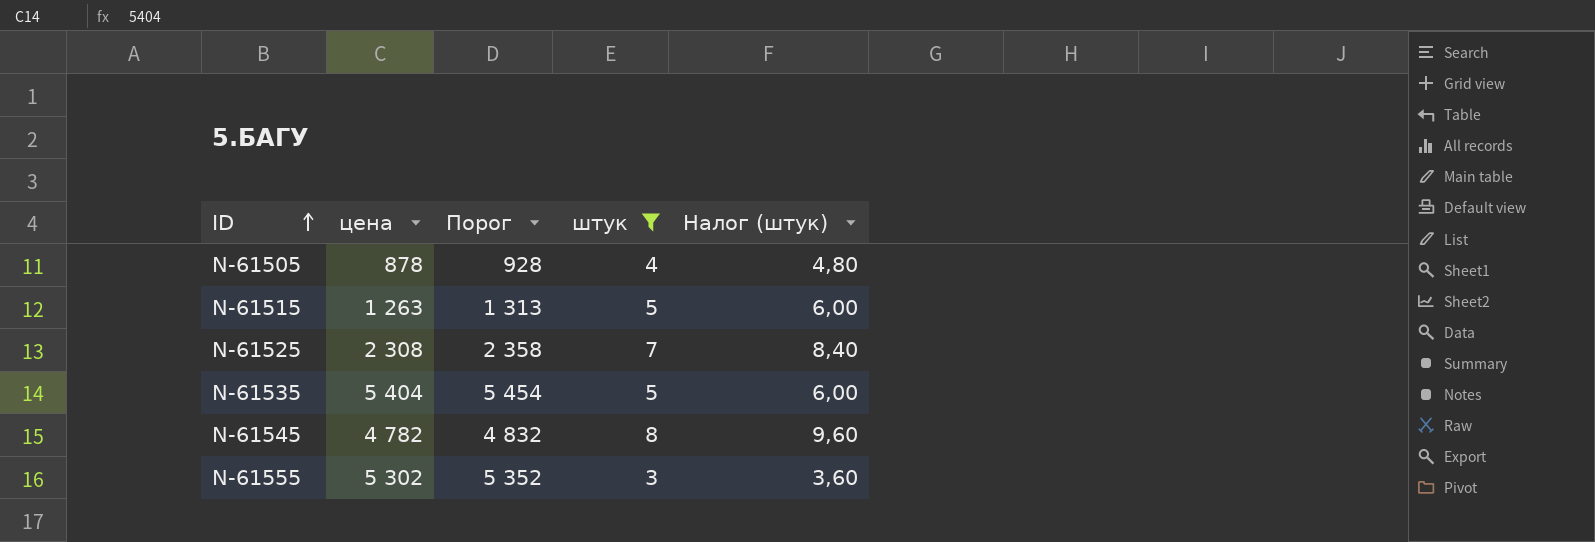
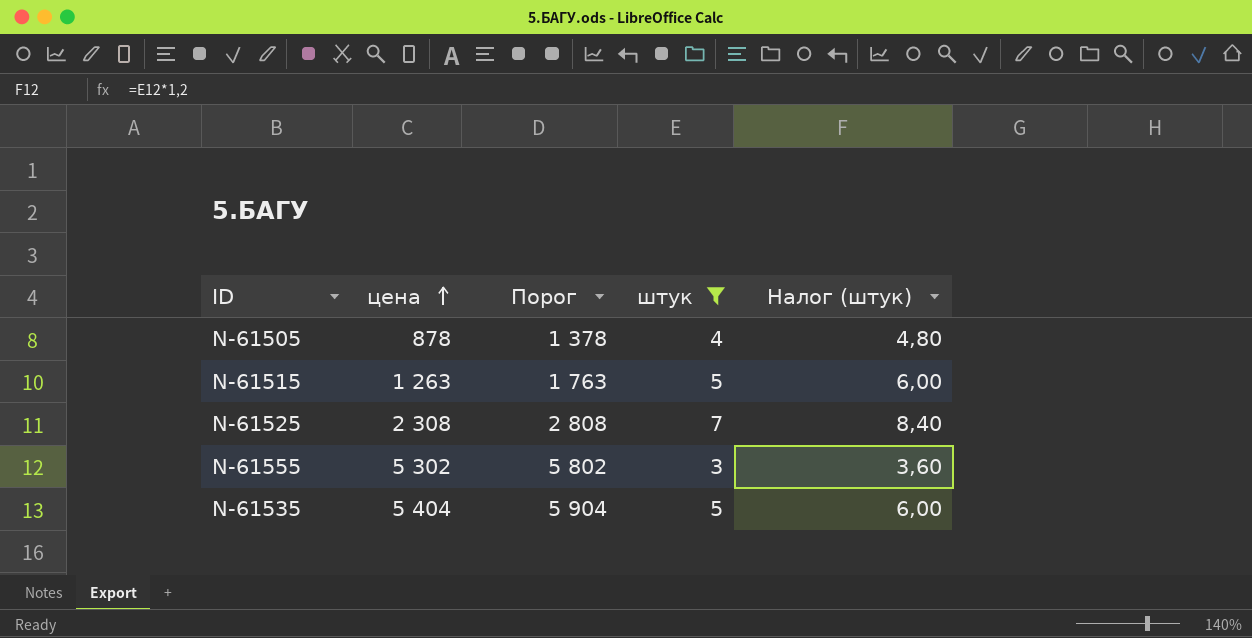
row order: ID ascending -> цена ascending
column Порог | formula: [цена] + 50 -> [цена] + 500
row N-61545: 4 782 | 4 832 | 8 | 9,60 -> none

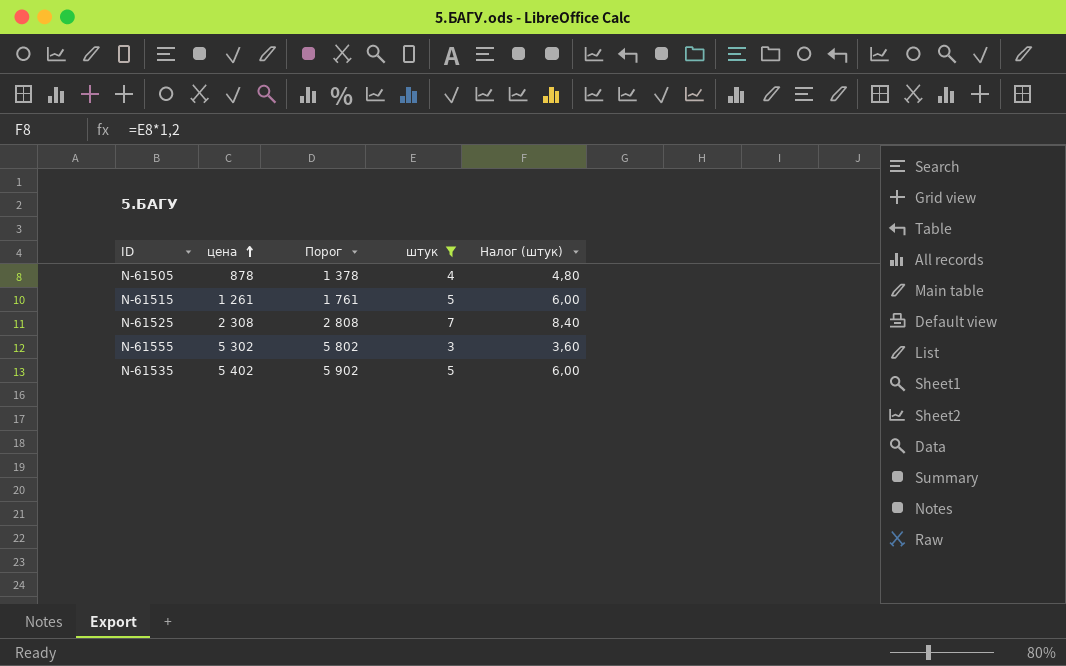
N-61515 | цена: 1 263 -> 1 261
N-61515 | Порог: 1 763 -> 1 761
N-61535 | цена: 5 404 -> 5 402
N-61535 | Порог: 5 904 -> 5 902

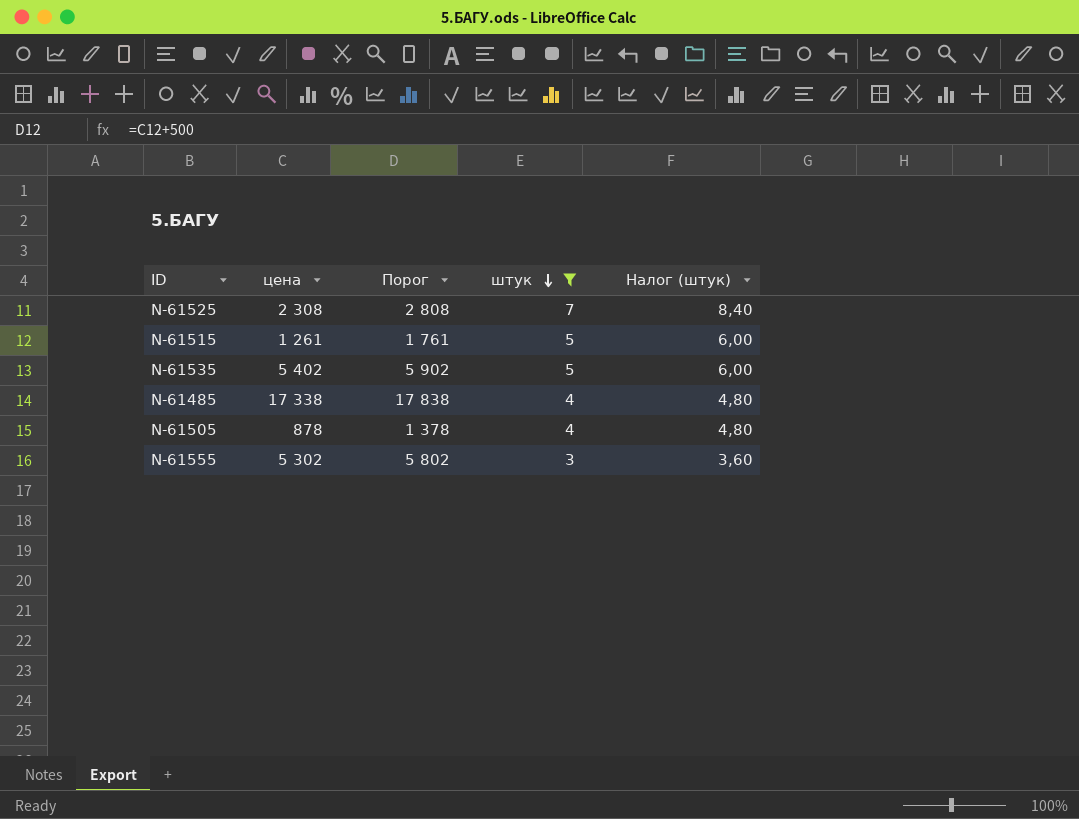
row order: цена ascending -> штук descending
row N-61485: none -> 17 338 | 17 838 | 4 | 4,80

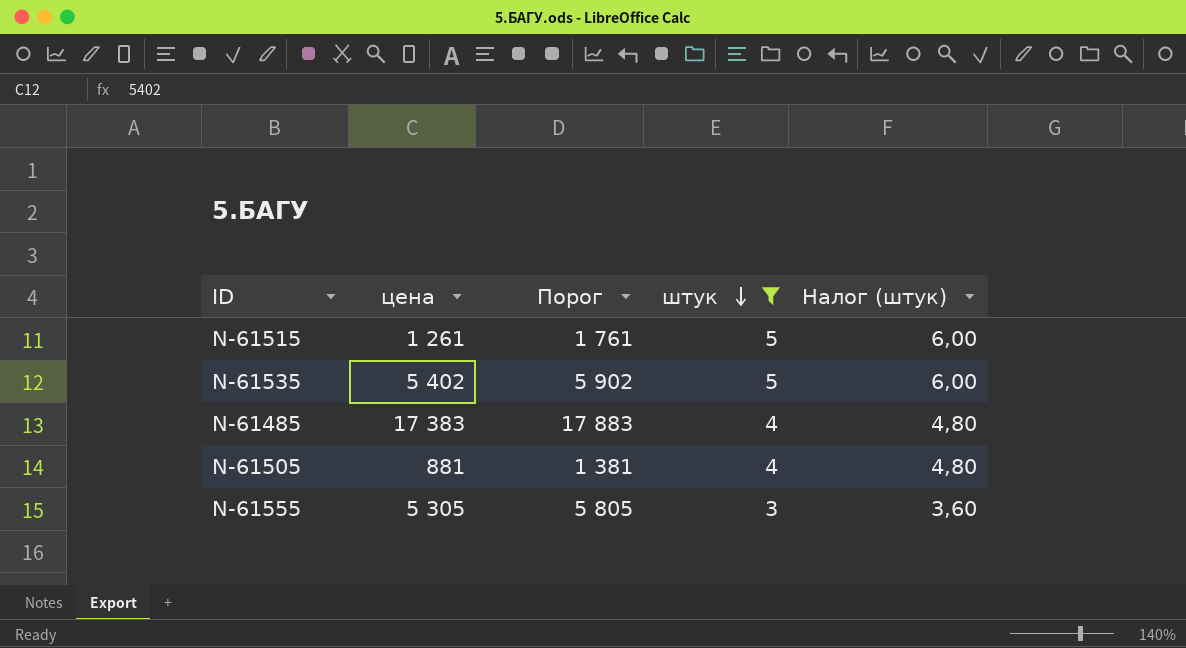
row N-61525: 2 308 | 2 808 | 7 | 8,40 -> none
N-61485 | цена: 17 338 -> 17 383
N-61485 | Порог: 17 838 -> 17 883
N-61505 | цена: 878 -> 881
N-61505 | Порог: 1 378 -> 1 381
N-61555 | цена: 5 302 -> 5 305
N-61555 | Порог: 5 802 -> 5 805

